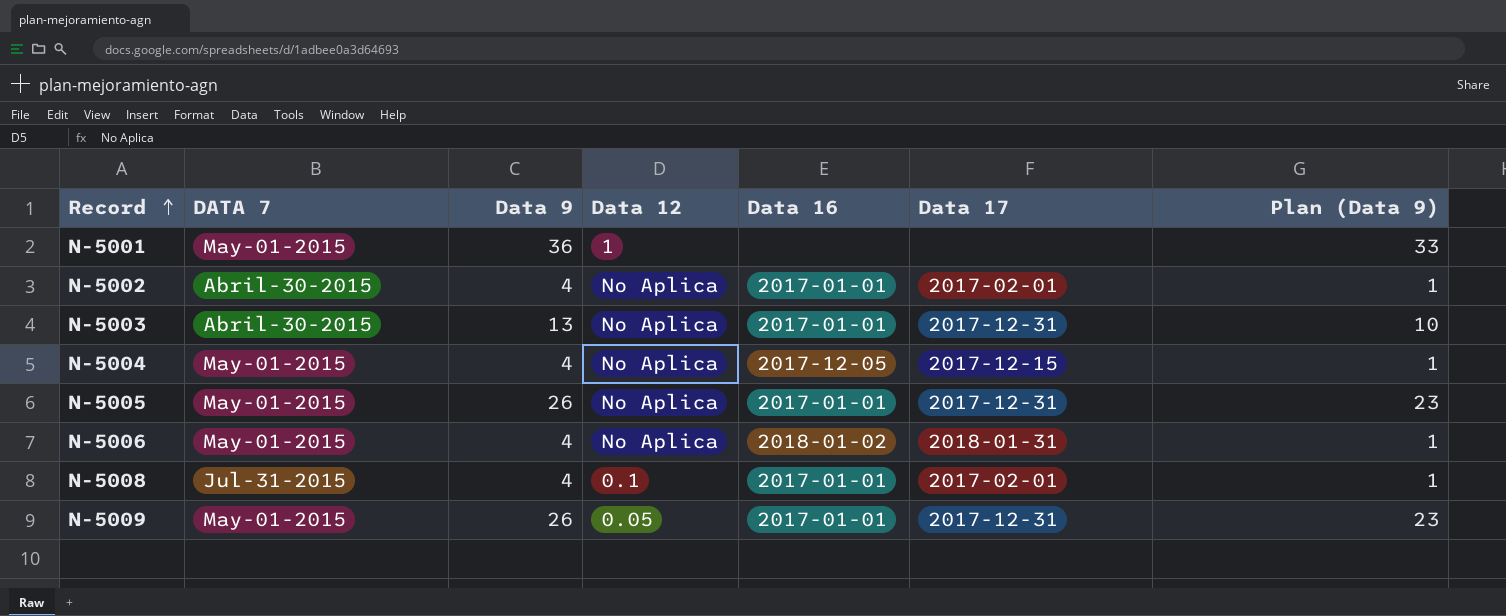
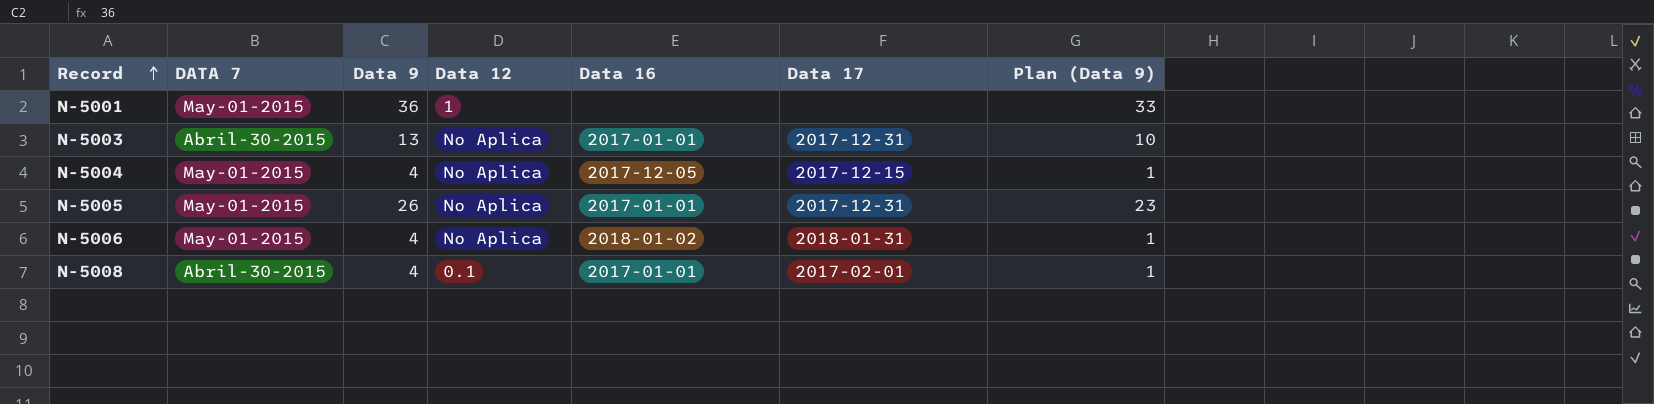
row N-5002: Abril-30-2015 | 4 | No Aplica | 2017-01-01 | 2017-02-01 | 1 -> none
row N-5009: May-01-2015 | 26 | 0.05 | 2017-01-01 | 2017-12-31 | 23 -> none
N-5008 | DATA 7: Jul-31-2015 -> Abril-30-2015

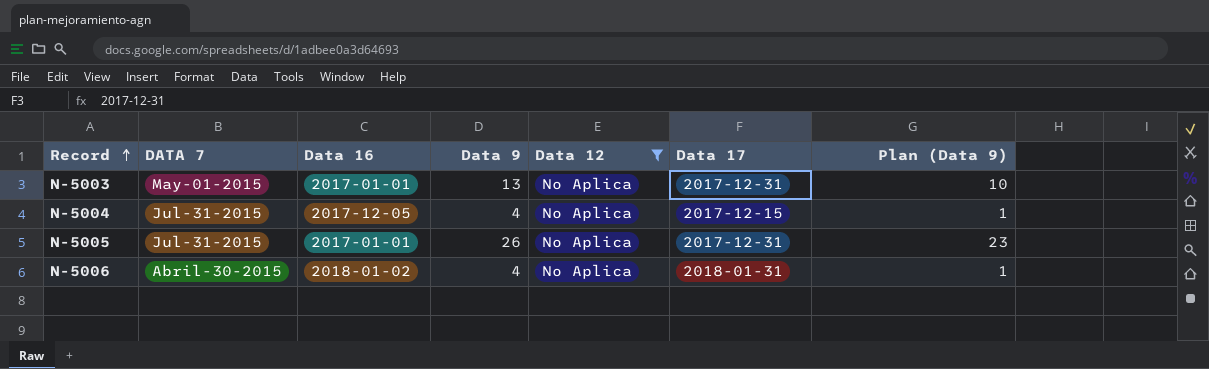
filter: none -> Data 12 = No Aplica
column Data 16 | position: 5 -> 3
N-5003 | DATA 7: Abril-30-2015 -> May-01-2015
N-5004 | DATA 7: May-01-2015 -> Jul-31-2015
N-5005 | DATA 7: May-01-2015 -> Jul-31-2015
N-5006 | DATA 7: May-01-2015 -> Abril-30-2015

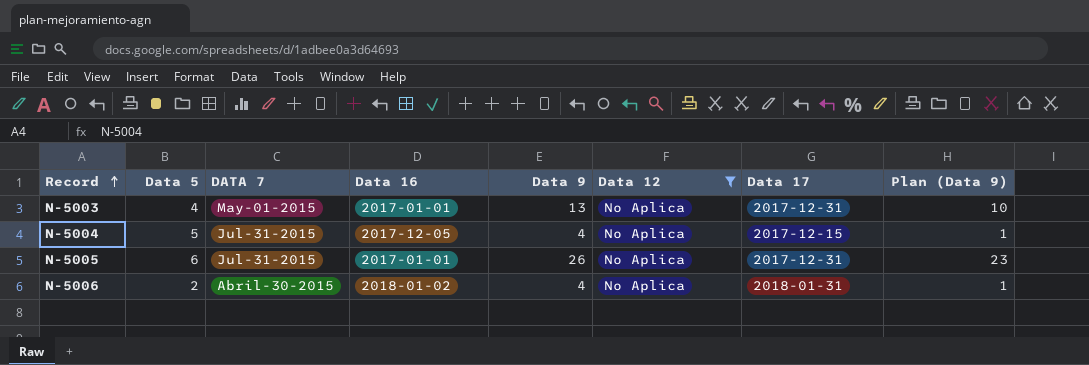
column Data 5 | position: none -> 2

